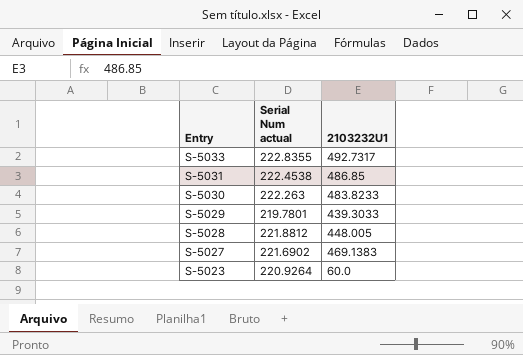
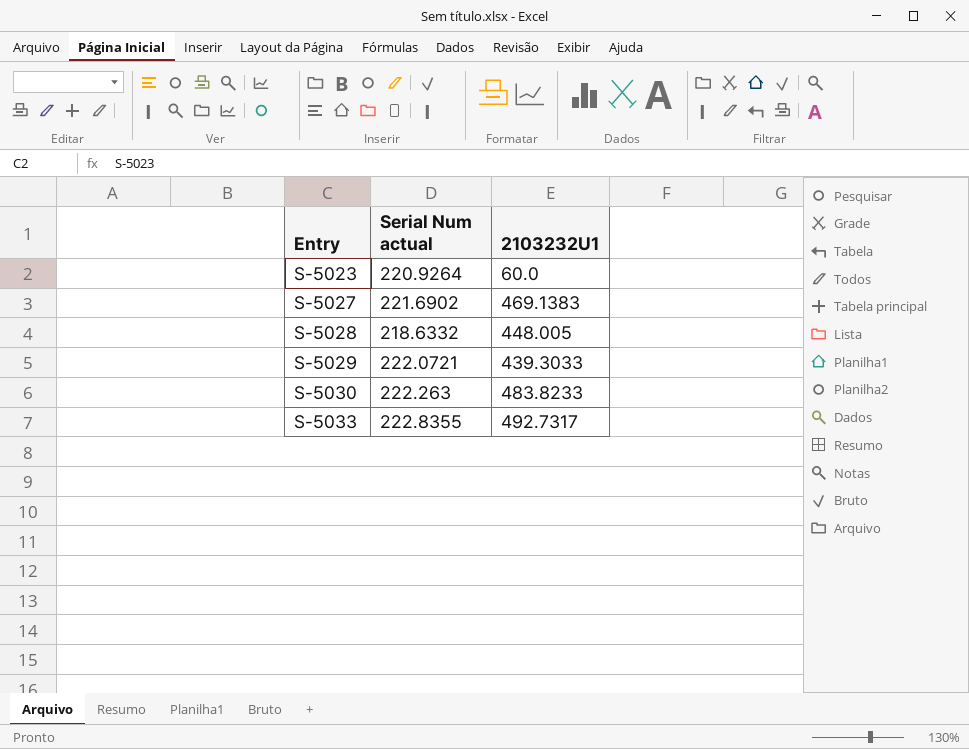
row order: Entry descending -> Entry ascending
row S-5031: 222.4538 | 486.85 -> none
S-5028 | Serial Num actual: 221.8812 -> 218.6332
S-5029 | Serial Num actual: 219.7801 -> 222.0721

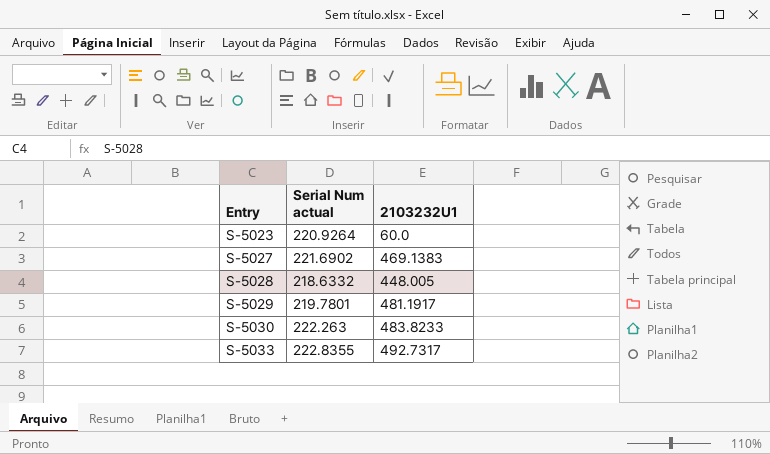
S-5029 | Serial Num actual: 222.0721 -> 219.7801
S-5029 | 2103232U1: 439.3033 -> 481.1917

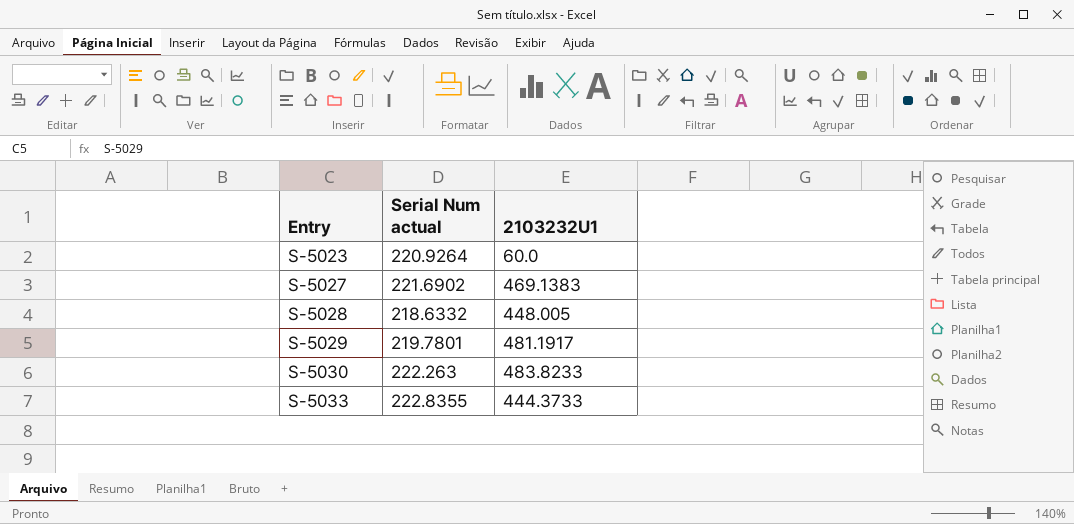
S-5033 | 2103232U1: 492.7317 -> 444.3733

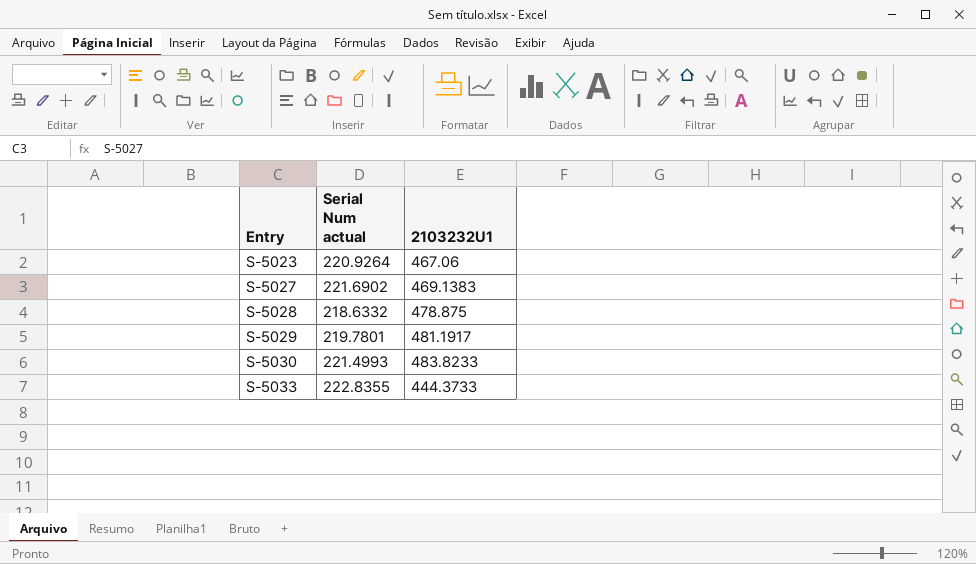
S-5023 | 2103232U1: 60.0 -> 467.06
S-5028 | 2103232U1: 448.005 -> 478.875
S-5030 | Serial Num actual: 222.263 -> 221.4993

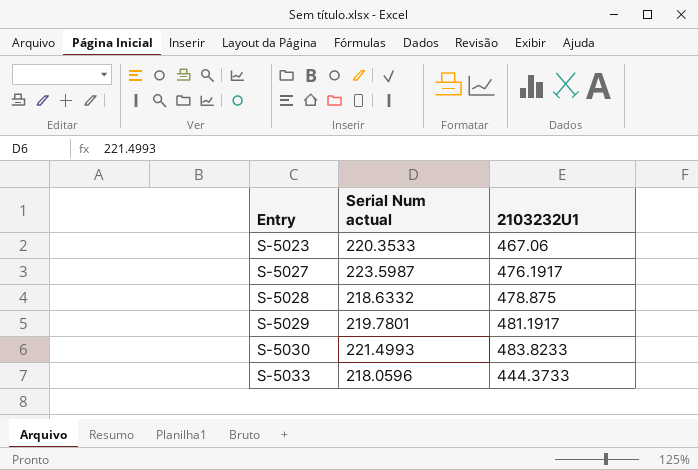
S-5023 | Serial Num actual: 220.9264 -> 220.3533
S-5027 | Serial Num actual: 221.6902 -> 223.5987
S-5027 | 2103232U1: 469.1383 -> 476.1917
S-5033 | Serial Num actual: 222.8355 -> 218.0596

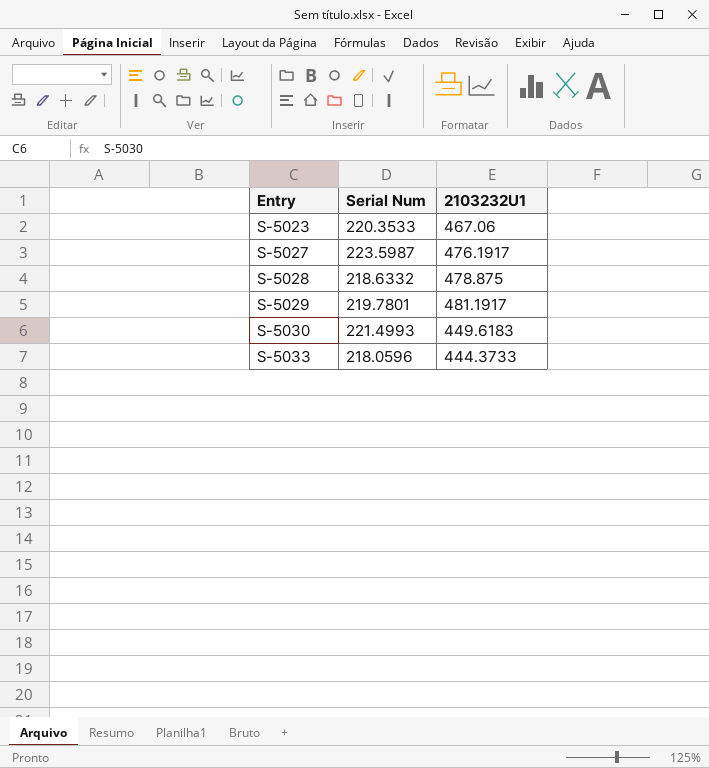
column name: Serial Num actual -> Serial Num
S-5030 | 2103232U1: 483.8233 -> 449.6183

